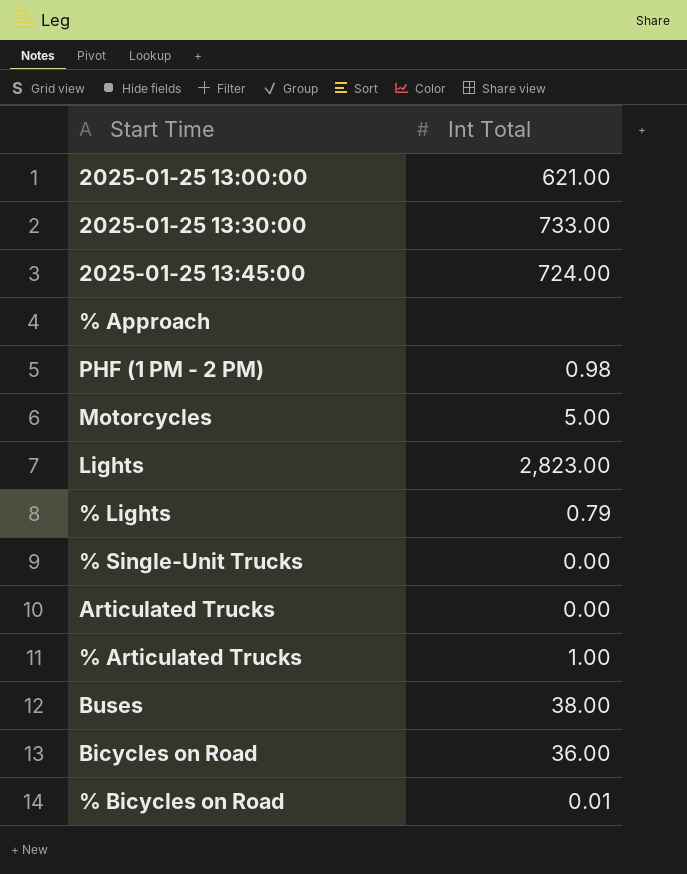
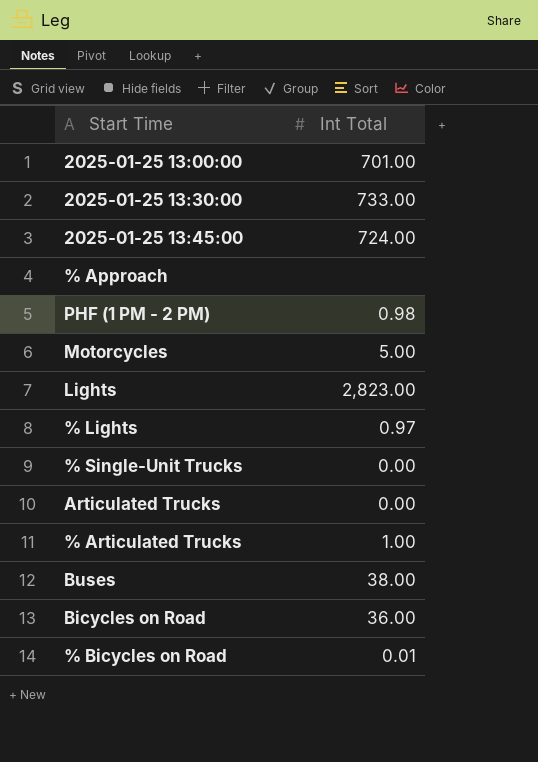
2025-01-25 13:00:00 | Int Total: 621.00 -> 701.00
% Lights | Int Total: 0.79 -> 0.97

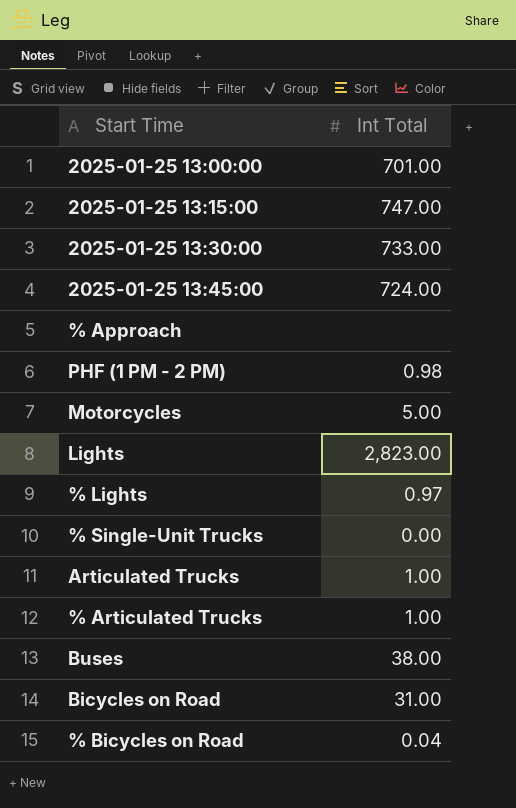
row 2025-01-25 13:15:00: none -> 747.00
Articulated Trucks | Int Total: 0.00 -> 1.00
Bicycles on Road | Int Total: 36.00 -> 31.00
% Bicycles on Road | Int Total: 0.01 -> 0.04

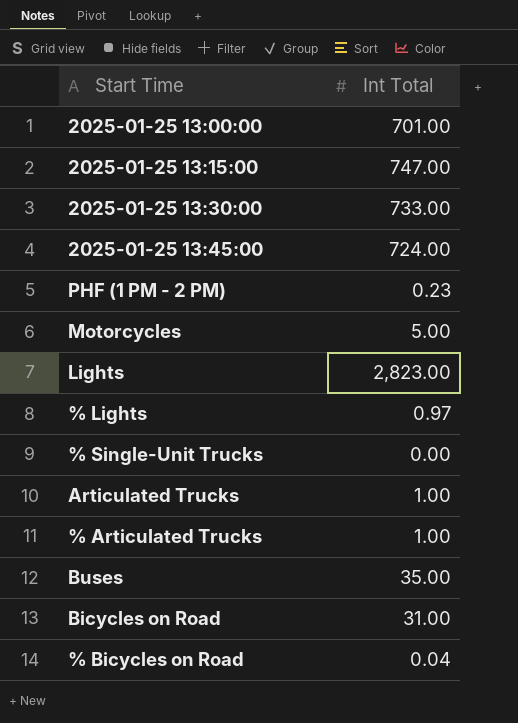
row % Approach: none -> none
PHF (1 PM - 2 PM) | Int Total: 0.98 -> 0.23
Buses | Int Total: 38.00 -> 35.00

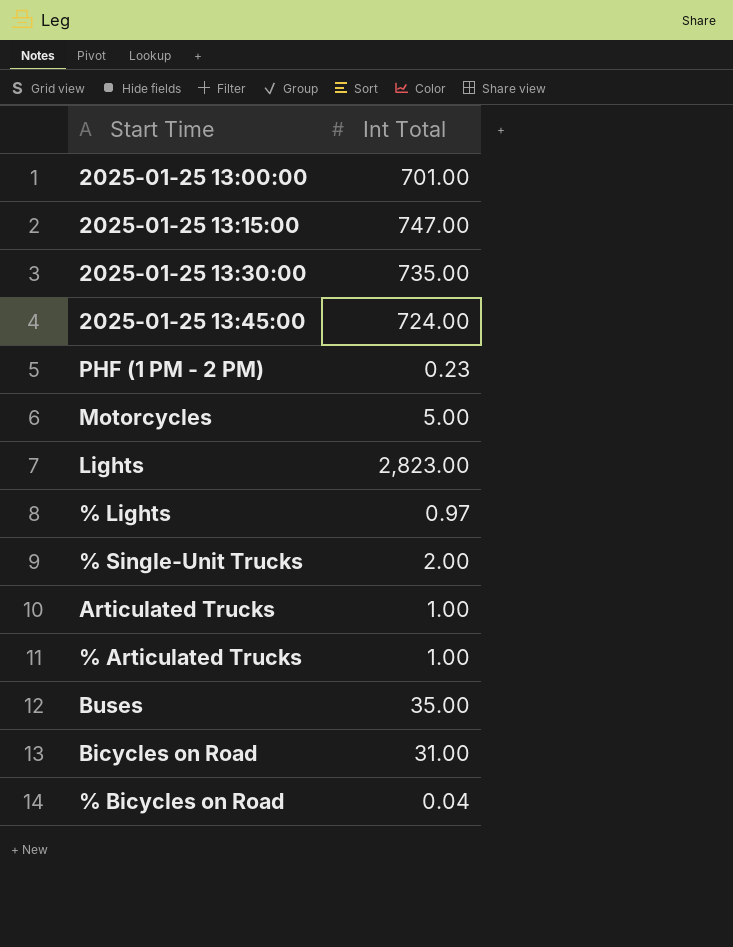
2025-01-25 13:30:00 | Int Total: 733.00 -> 735.00
% Single-Unit Trucks | Int Total: 0.00 -> 2.00

